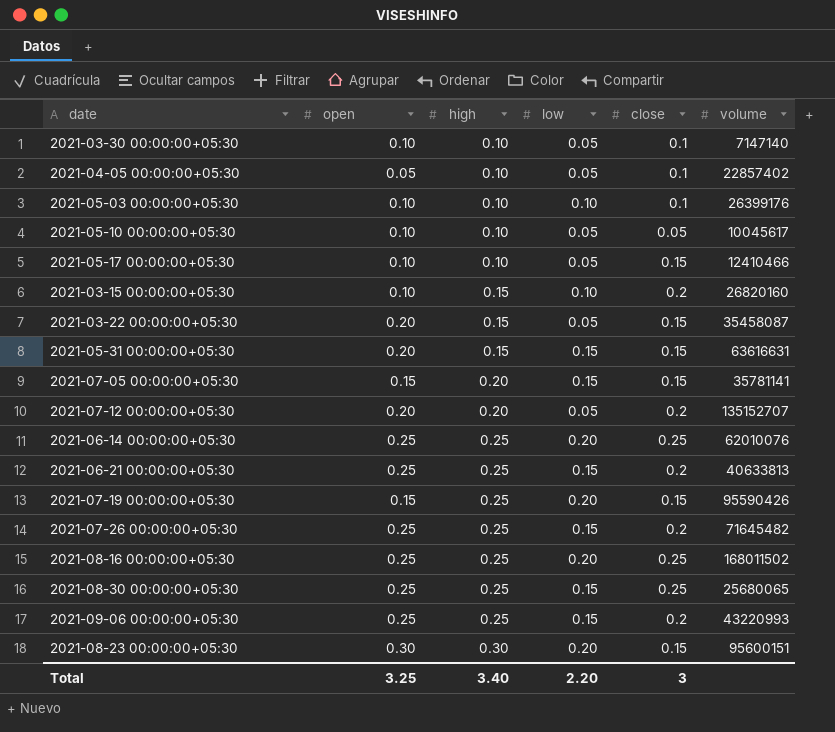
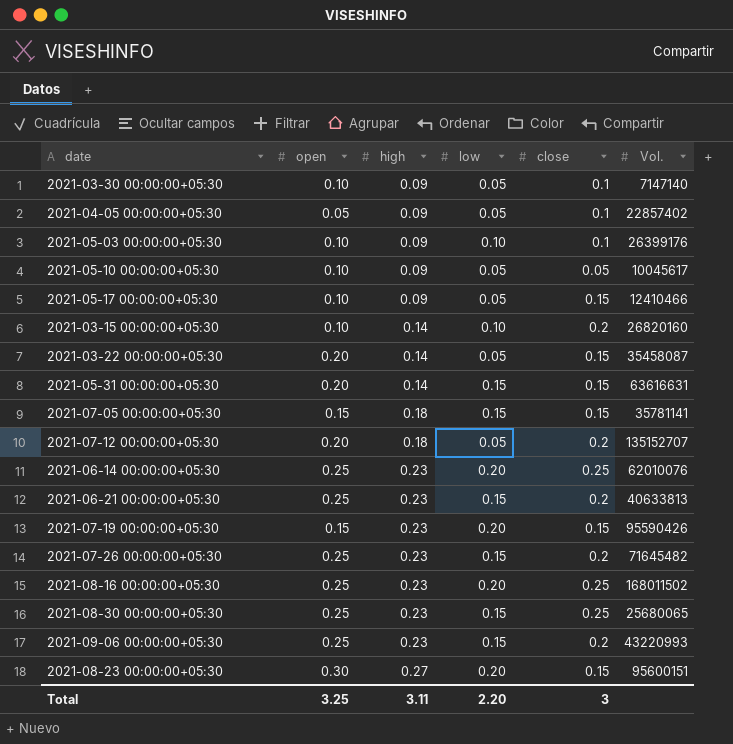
column name: volume -> Vol.
2021-03-30 00:00:00+05:30 | high: 0.10 -> 0.09
2021-04-05 00:00:00+05:30 | high: 0.10 -> 0.09
2021-05-03 00:00:00+05:30 | high: 0.10 -> 0.09
2021-05-10 00:00:00+05:30 | high: 0.10 -> 0.09
2021-05-17 00:00:00+05:30 | high: 0.10 -> 0.09
2021-03-15 00:00:00+05:30 | high: 0.15 -> 0.14
2021-03-22 00:00:00+05:30 | high: 0.15 -> 0.14
2021-05-31 00:00:00+05:30 | high: 0.15 -> 0.14
2021-07-05 00:00:00+05:30 | high: 0.20 -> 0.18
2021-07-12 00:00:00+05:30 | high: 0.20 -> 0.18
2021-06-14 00:00:00+05:30 | high: 0.25 -> 0.23
2021-06-21 00:00:00+05:30 | high: 0.25 -> 0.23
2021-07-19 00:00:00+05:30 | high: 0.25 -> 0.23
2021-07-26 00:00:00+05:30 | high: 0.25 -> 0.23
2021-08-16 00:00:00+05:30 | high: 0.25 -> 0.23
2021-08-30 00:00:00+05:30 | high: 0.25 -> 0.23
2021-09-06 00:00:00+05:30 | high: 0.25 -> 0.23
2021-08-23 00:00:00+05:30 | high: 0.30 -> 0.27
Total | high: 3.40 -> 3.11

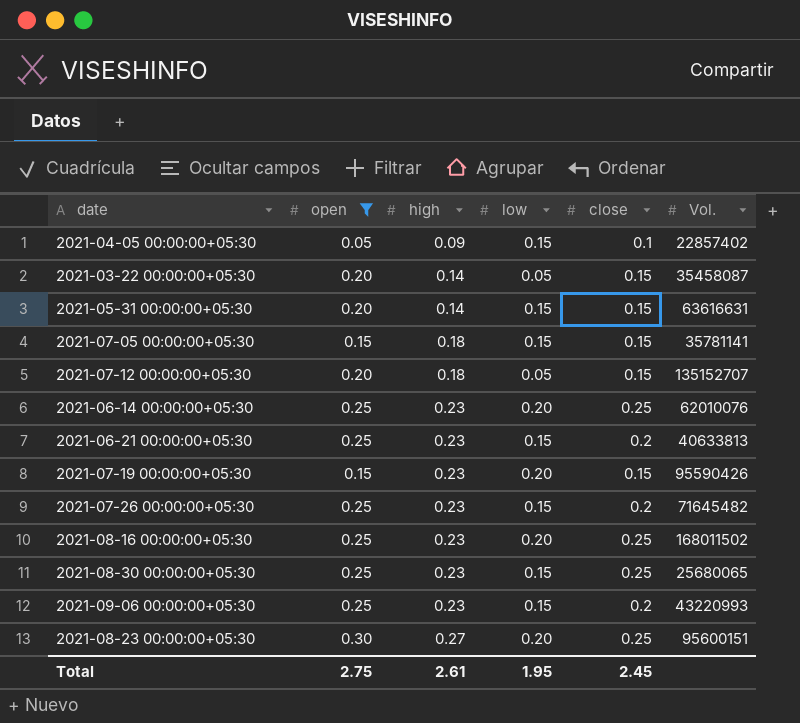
filter: none -> open != 0.10
2021-04-05 00:00:00+05:30 | low: 0.05 -> 0.15
2021-07-12 00:00:00+05:30 | close: 0.2 -> 0.15
2021-08-23 00:00:00+05:30 | close: 0.15 -> 0.25
Total | open: 3.25 -> 2.75
Total | high: 3.11 -> 2.61
Total | low: 2.20 -> 1.95
Total | close: 3 -> 2.45

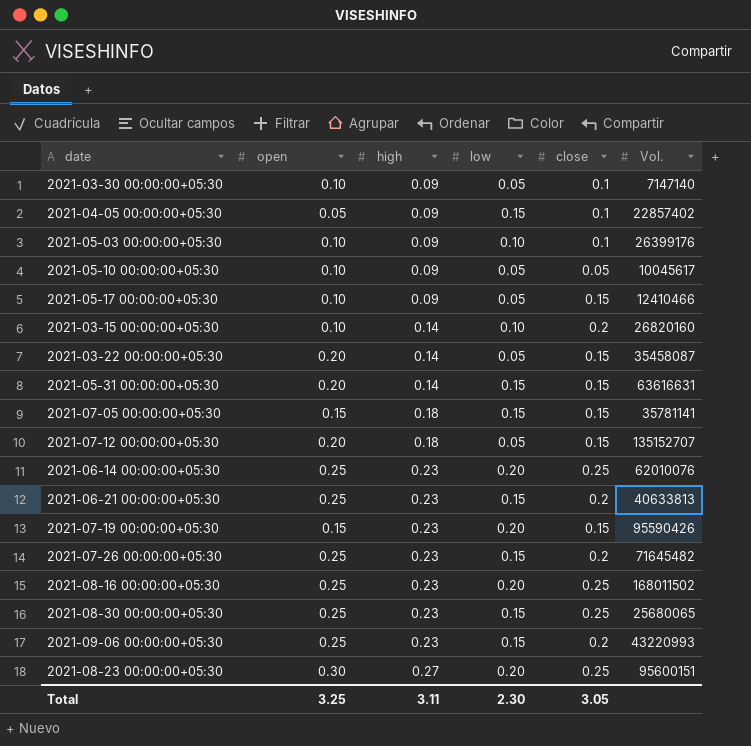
filter: open != 0.10 -> none
Total | open: 2.75 -> 3.25
Total | high: 2.61 -> 3.11
Total | low: 1.95 -> 2.30
Total | close: 2.45 -> 3.05

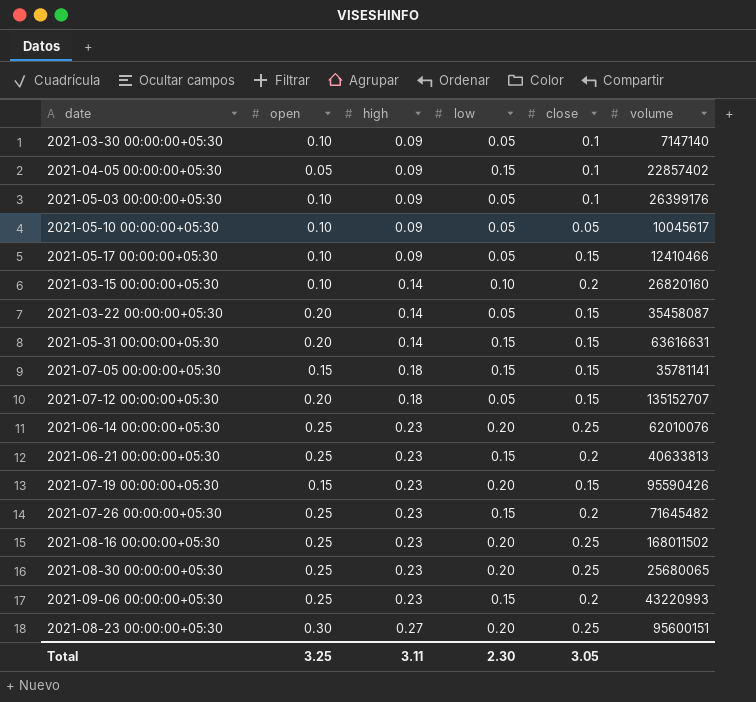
column name: Vol. -> volume
2021-05-03 00:00:00+05:30 | low: 0.10 -> 0.05
2021-08-30 00:00:00+05:30 | low: 0.15 -> 0.20

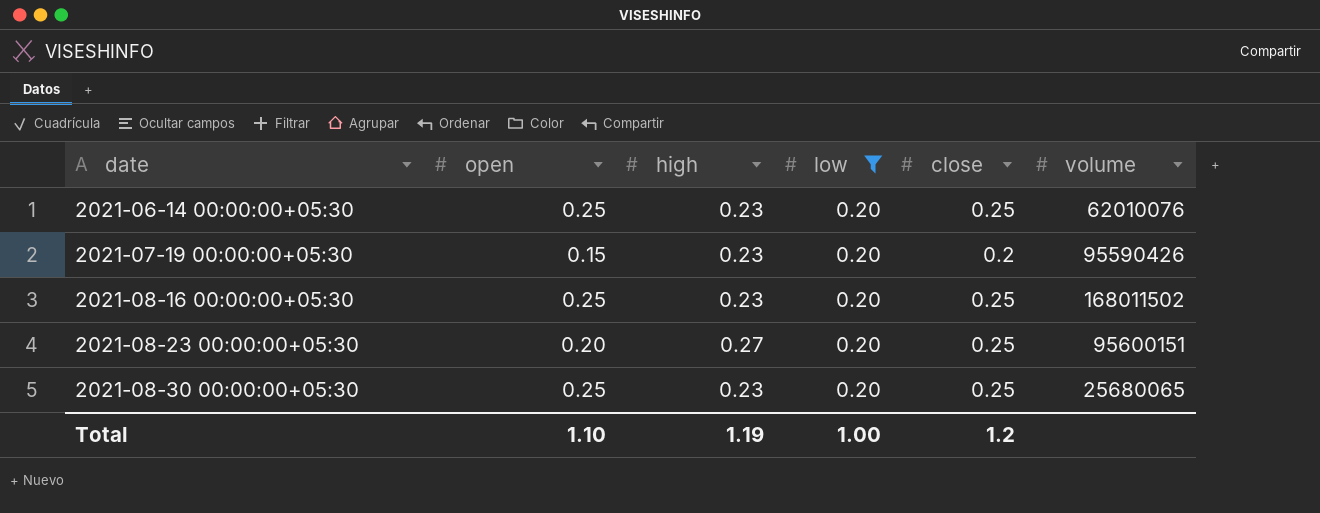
filter: none -> low = 0.20
row order: high ascending -> date ascending
2021-07-19 00:00:00+05:30 | close: 0.15 -> 0.2
2021-08-23 00:00:00+05:30 | open: 0.30 -> 0.20
Total | open: 3.25 -> 1.10
Total | high: 3.11 -> 1.19
Total | low: 2.30 -> 1.00
Total | close: 3.05 -> 1.2

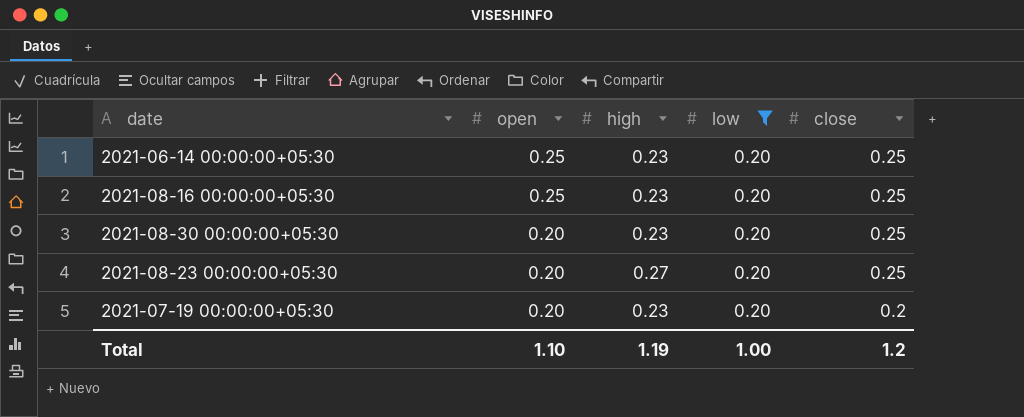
row order: date ascending -> open descending
column volume | position: 6 -> none
2021-08-30 00:00:00+05:30 | open: 0.25 -> 0.20
2021-07-19 00:00:00+05:30 | open: 0.15 -> 0.20

